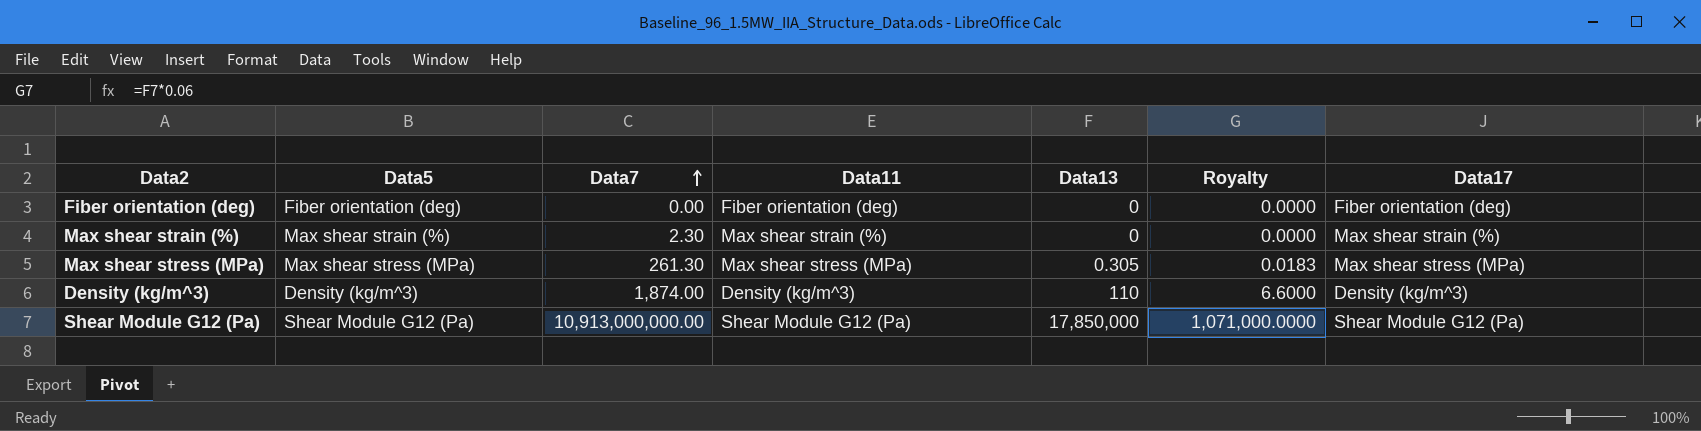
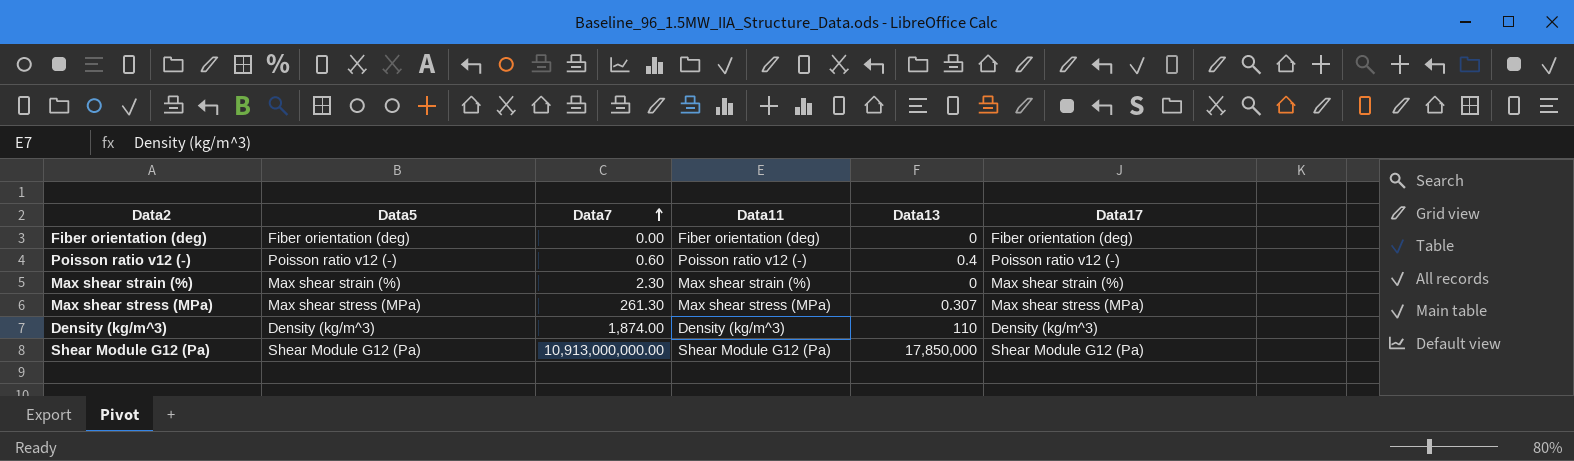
column Royalty | formula: [Data13] * 0.06 -> none
row Poisson ratio v12 (-): none -> Poisson ratio v12 (-) | 0.60 | Poisson ratio v12 (-) | 0.4 | Poisson ratio v12 (-)
Max shear stress (MPa) | Data13: 0.305 -> 0.307

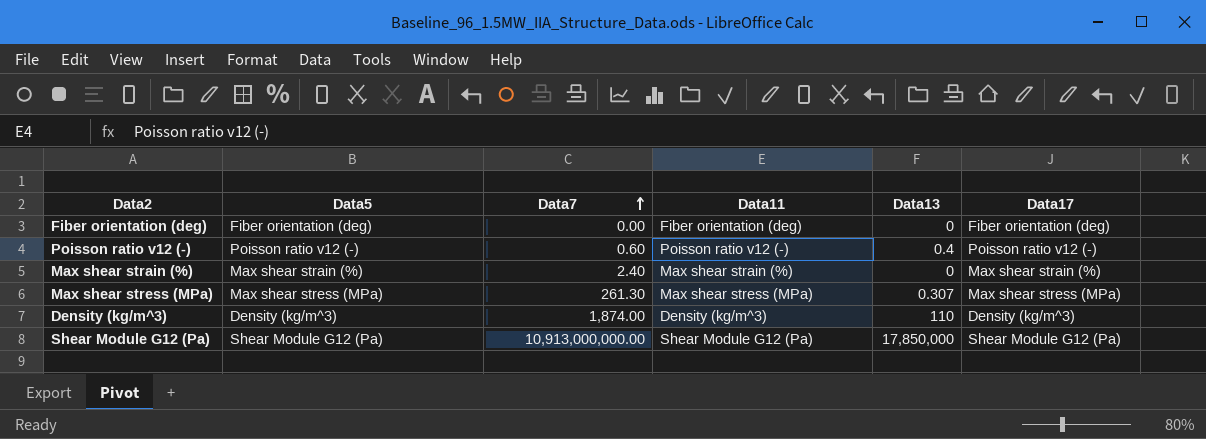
Max shear strain (%) | Data7: 2.30 -> 2.40

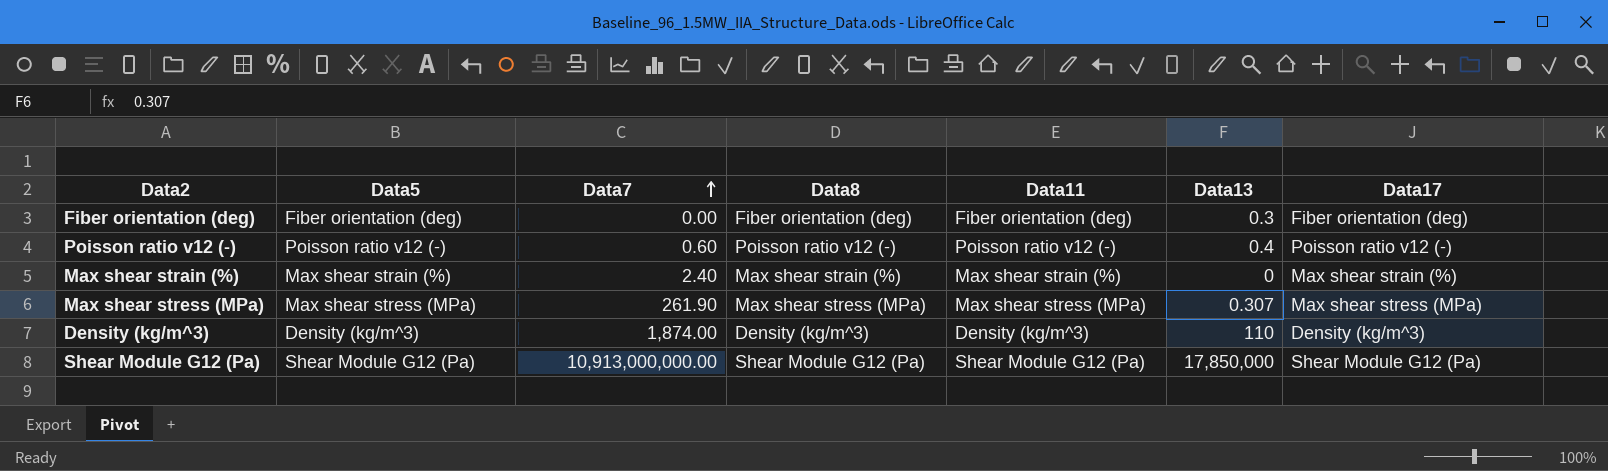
column Data8 | position: none -> 4
Fiber orientation (deg) | Data13: 0 -> 0.3
Max shear stress (MPa) | Data7: 261.30 -> 261.90

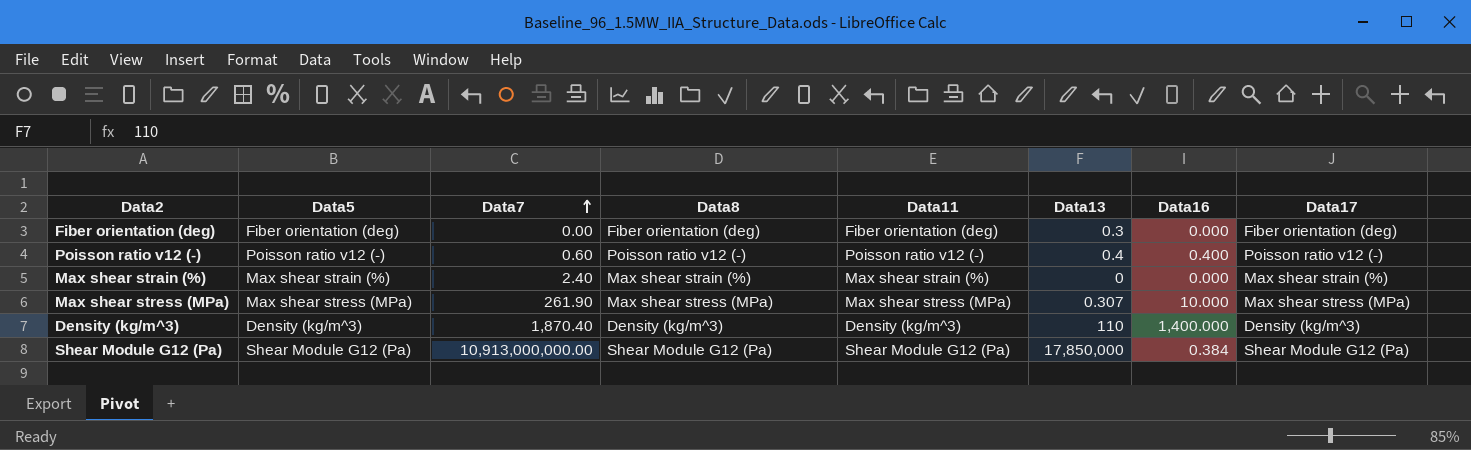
column Data16 | position: none -> 7
Density (kg/m^3) | Data7: 1,874.00 -> 1,870.40

